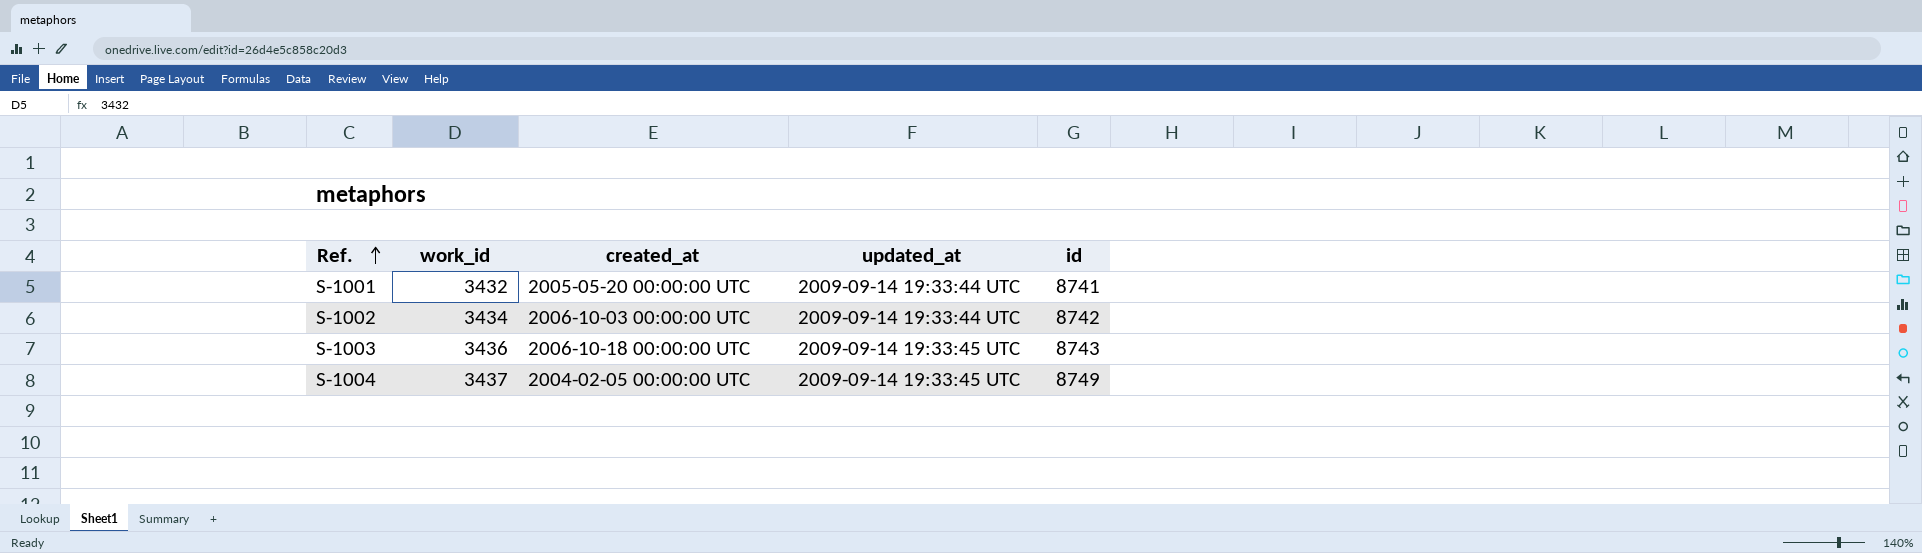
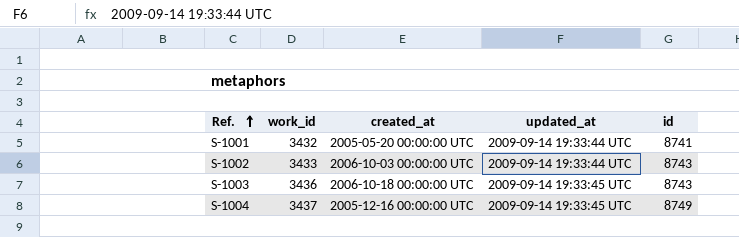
S-1002 | work_id: 3434 -> 3433
S-1002 | id: 8742 -> 8743
S-1004 | created_at: 2004-02-05 00:00:00 UTC -> 2005-12-16 00:00:00 UTC

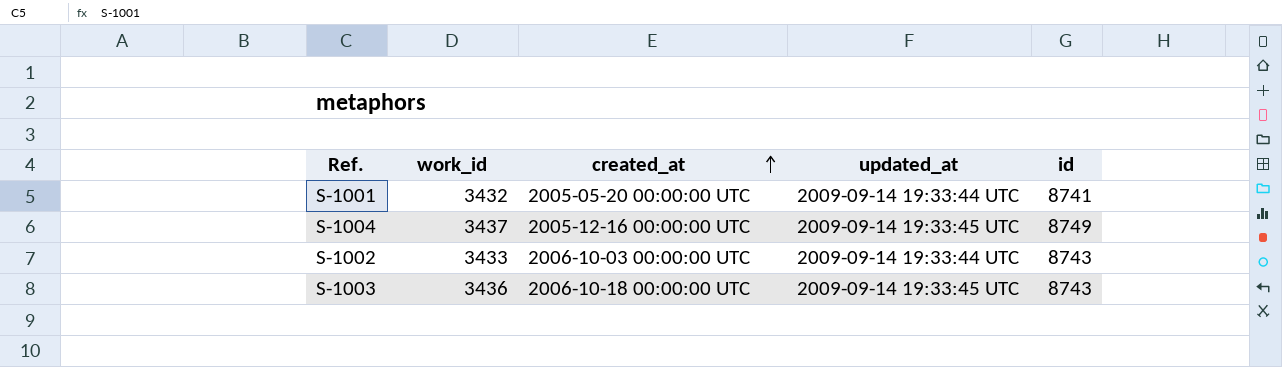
row order: Ref. ascending -> created_at ascending

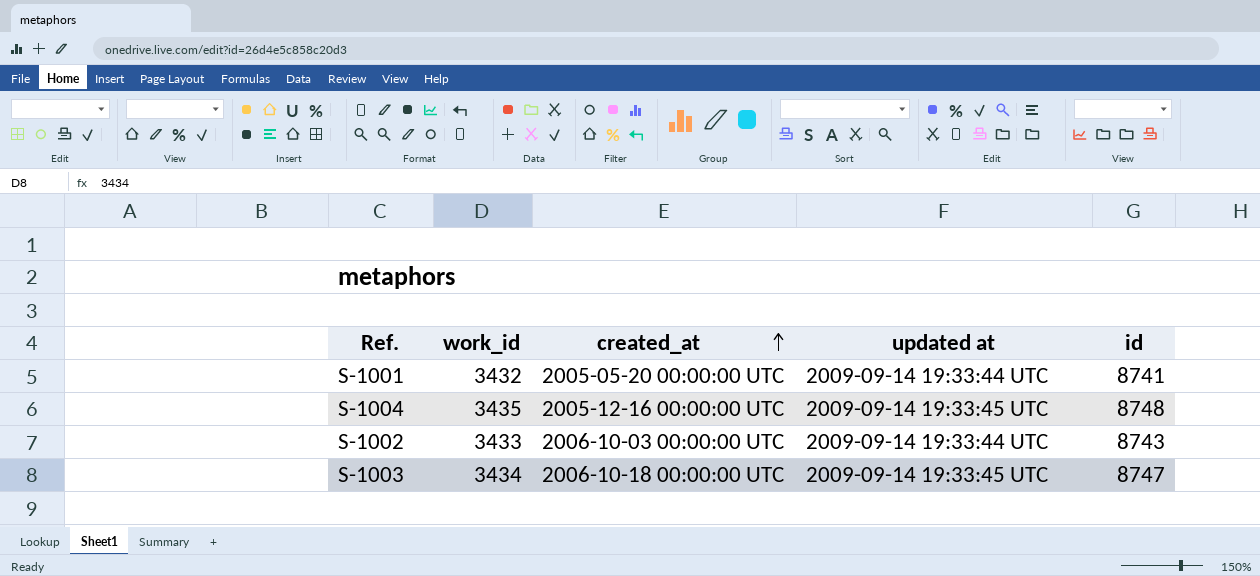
column name: updated_at -> updated at
S-1004 | work_id: 3437 -> 3435
S-1004 | id: 8749 -> 8748
S-1003 | work_id: 3436 -> 3434
S-1003 | id: 8743 -> 8747

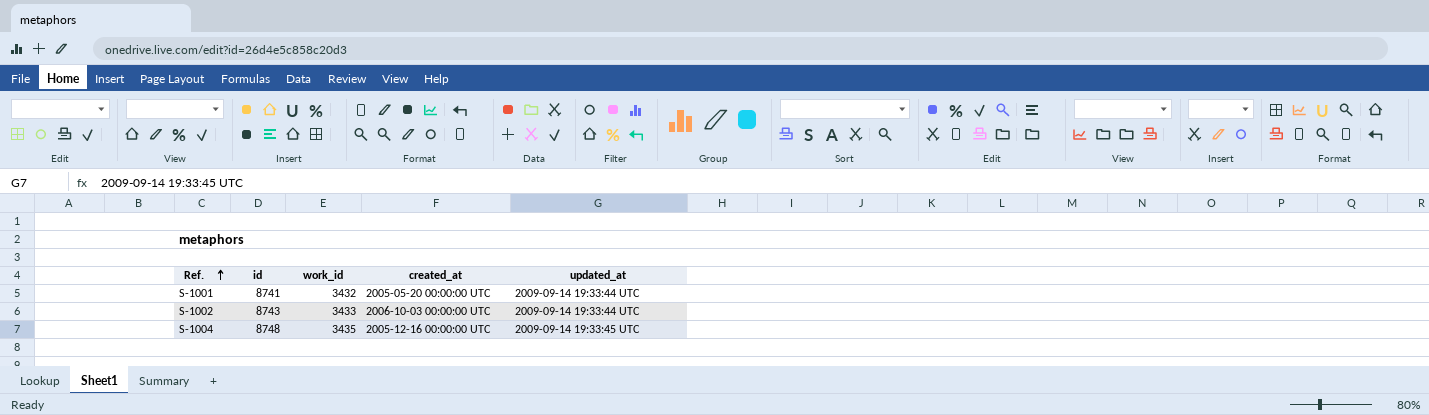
row order: created_at ascending -> Ref. ascending
column id | position: 5 -> 2
column name: updated at -> updated_at
row S-1003: 3434 | 2006-10-18 00:00:00 UTC | 2009-09-14 19:33:45 UTC | 8747 -> none

